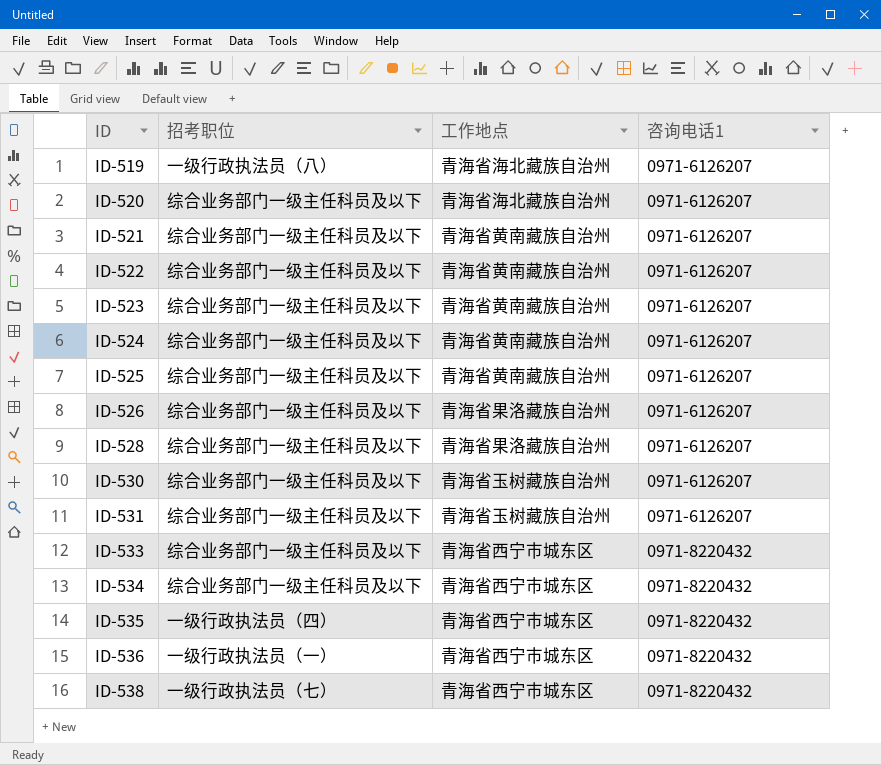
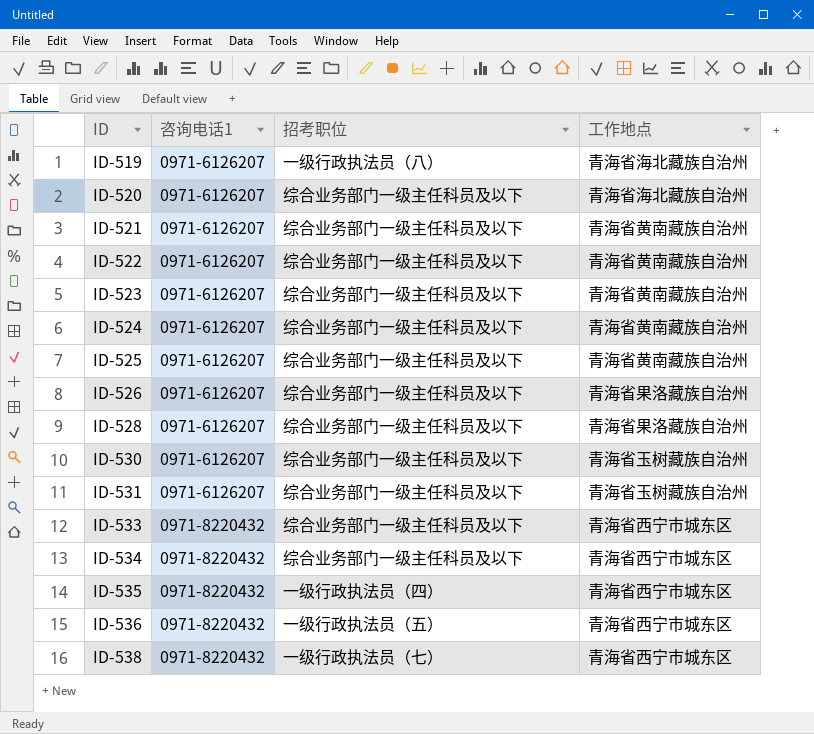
column 咨询电话1 | position: 4 -> 2
ID-536 | 招考职位: 一级行政执法员（一） -> 一级行政执法员（五）

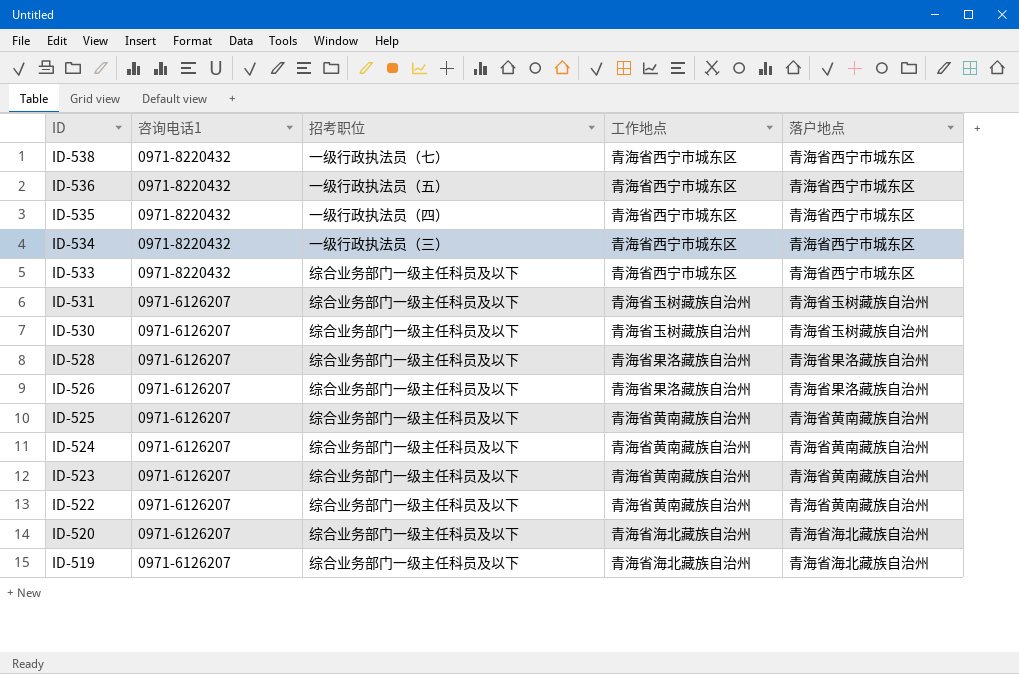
row order: ID ascending -> ID descending
column 落户地点 | position: none -> 5
row ID-521: 0971-6126207 | 综合业务部门一级主任科员及以下 | 青海省黄南藏族自治州 -> none
ID-534 | 招考职位: 综合业务部门一级主任科员及以下 -> 一级行政执法员（三）
ID-519 | 招考职位: 一级行政执法员（八） -> 综合业务部门一级主任科员及以下

